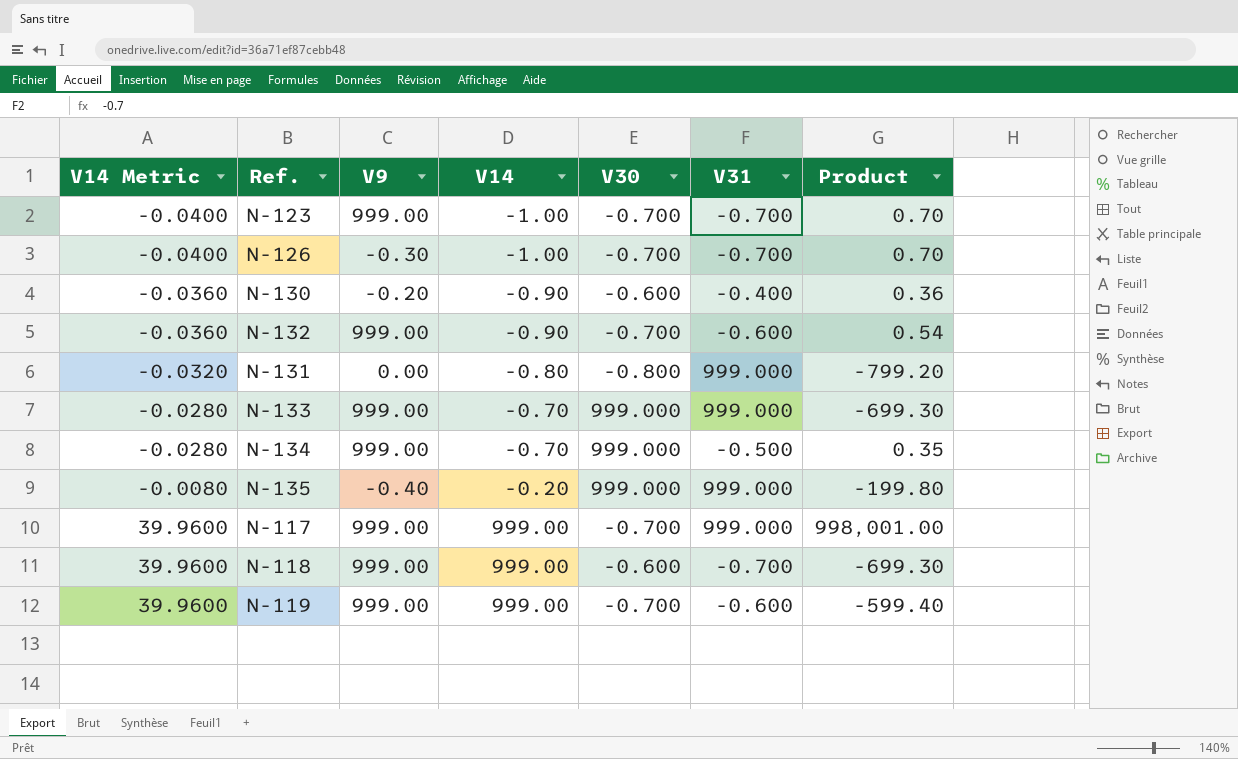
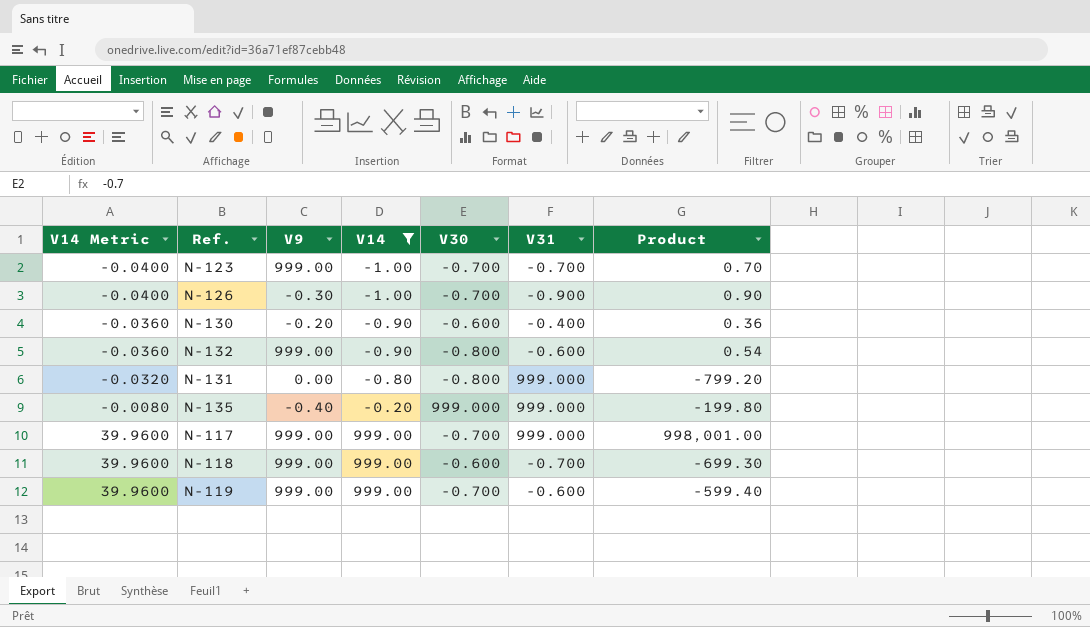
filter: none -> V14 != -0.70
N-126 | V31: -0.700 -> -0.900
N-126 | Product: 0.70 -> 0.90
N-132 | V30: -0.700 -> -0.800

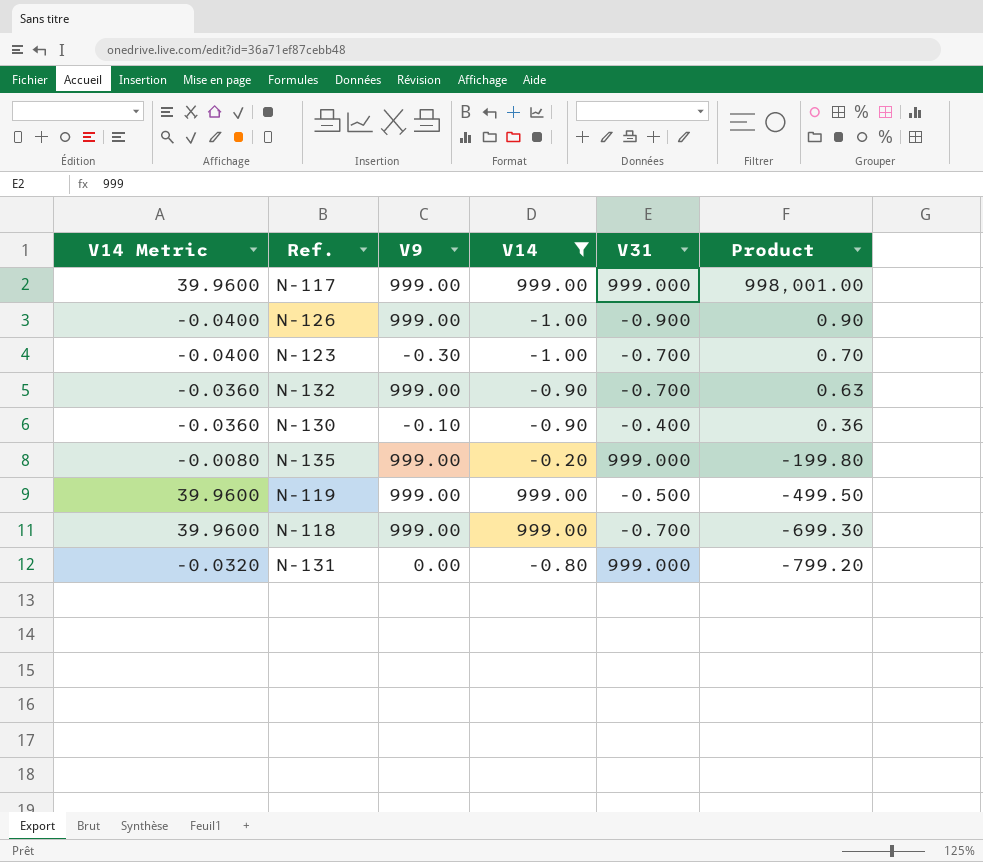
row order: V14 Metric ascending -> Product descending
column V30 | position: 5 -> none
N-126 | V9: -0.30 -> 999.00
N-123 | V9: 999.00 -> -0.30
N-132 | V31: -0.600 -> -0.700
N-132 | Product: 0.54 -> 0.63
N-130 | V9: -0.20 -> -0.10
N-135 | V9: -0.40 -> 999.00
N-119 | V31: -0.600 -> -0.500
N-119 | Product: -599.40 -> -499.50

